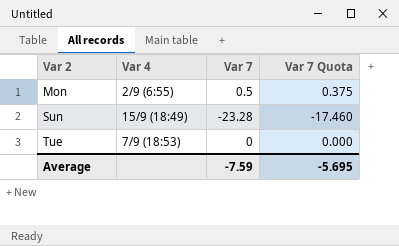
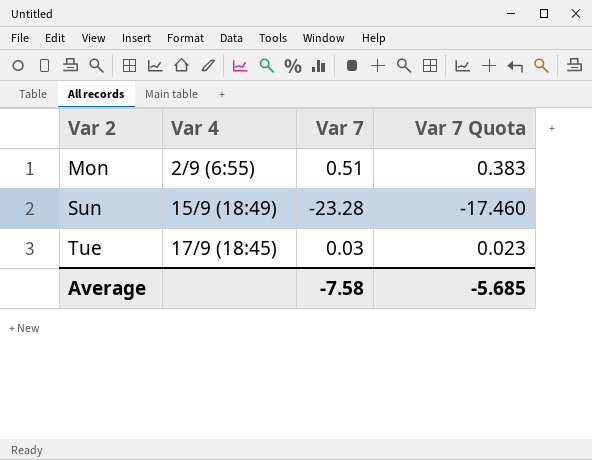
Mon | Var 7: 0.5 -> 0.51
Mon | Var 7 Quota: 0.375 -> 0.383
Tue | Var 4: 7/9 (18:53) -> 17/9 (18:45)
Tue | Var 7: 0 -> 0.03
Tue | Var 7 Quota: 0.000 -> 0.023
Average | Var 7: -7.59 -> -7.58
Average | Var 7 Quota: -5.695 -> -5.685

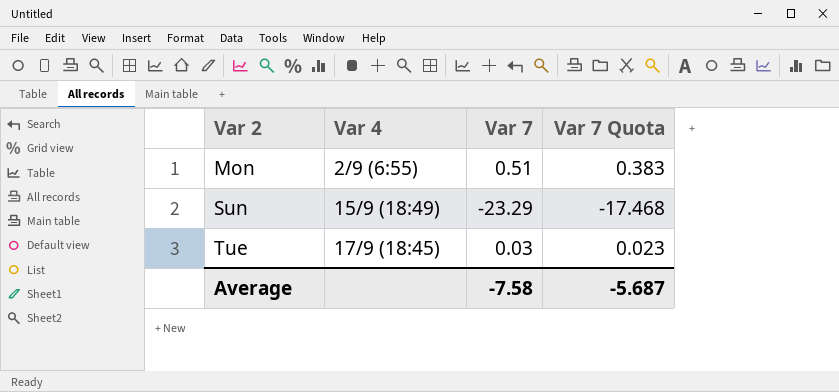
Sun | Var 7: -23.28 -> -23.29
Sun | Var 7 Quota: -17.460 -> -17.468
Average | Var 7 Quota: -5.685 -> -5.687

